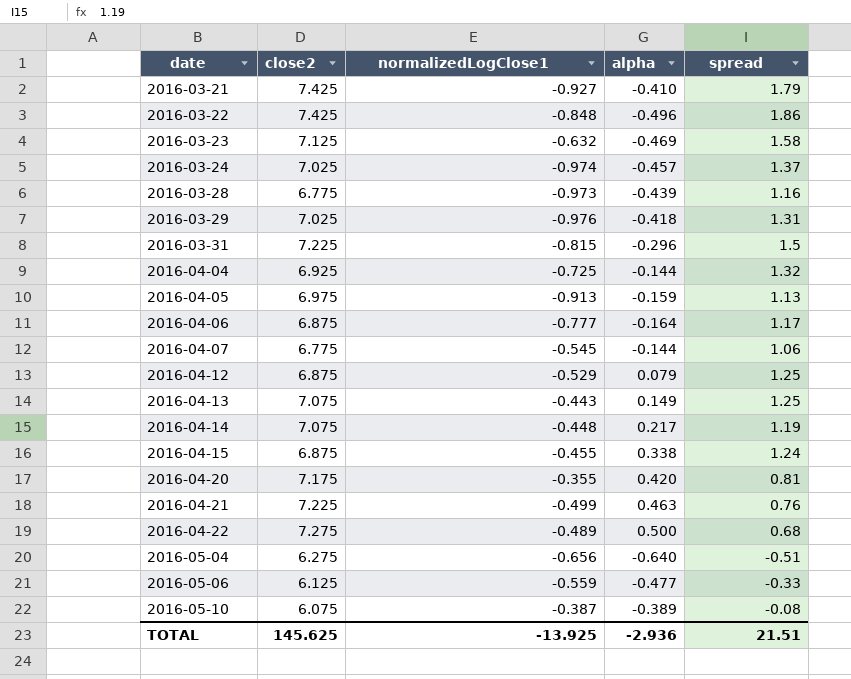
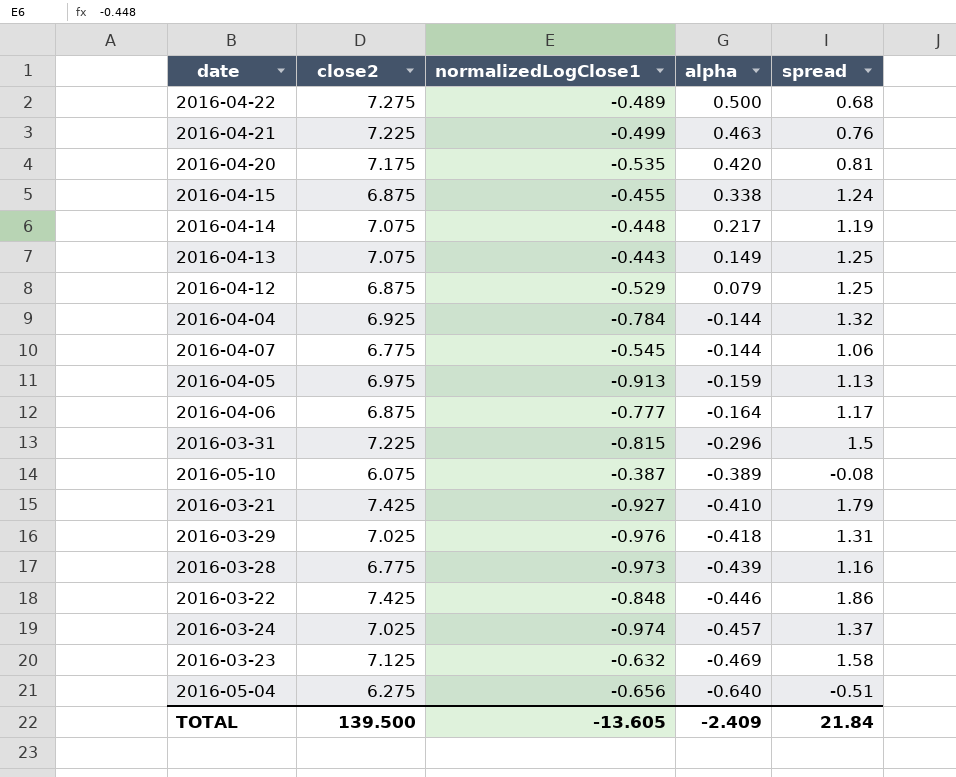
row order: date ascending -> alpha descending
row 2016-05-06: 6.125 | -0.559 | -0.477 | -0.33 -> none
2016-04-20 | normalizedLogClose1: -0.355 -> -0.535
2016-04-04 | normalizedLogClose1: -0.725 -> -0.784
2016-03-22 | alpha: -0.496 -> -0.446
TOTAL | close2: 145.625 -> 139.500
TOTAL | normalizedLogClose1: -13.925 -> -13.605
TOTAL | alpha: -2.936 -> -2.409
TOTAL | spread: 21.51 -> 21.84

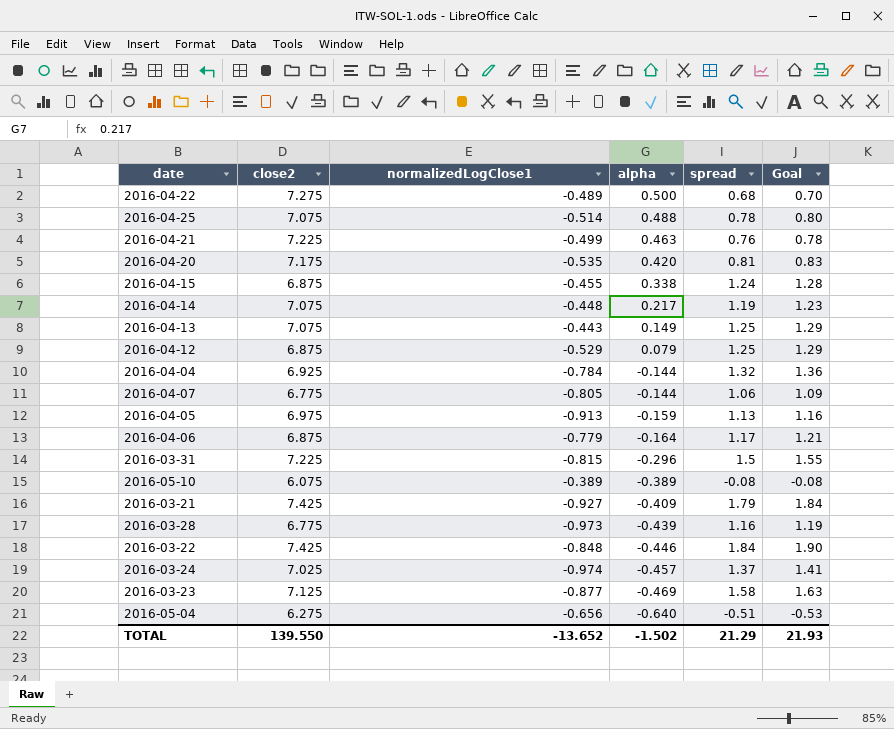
column Goal | formula: none -> [spread] * 1.03
row 2016-03-29: 7.025 | -0.976 | -0.418 | 1.31 -> none
row 2016-04-25: none -> 7.075 | -0.514 | 0.488 | 0.78 | 0.80
2016-04-07 | normalizedLogClose1: -0.545 -> -0.805
2016-04-06 | normalizedLogClose1: -0.777 -> -0.779
2016-05-10 | normalizedLogClose1: -0.387 -> -0.389
2016-03-21 | alpha: -0.410 -> -0.409
2016-03-22 | spread: 1.86 -> 1.84
2016-03-23 | normalizedLogClose1: -0.632 -> -0.877
TOTAL | close2: 139.500 -> 139.550
TOTAL | normalizedLogClose1: -13.605 -> -13.652
TOTAL | alpha: -2.409 -> -1.502
TOTAL | spread: 21.84 -> 21.29

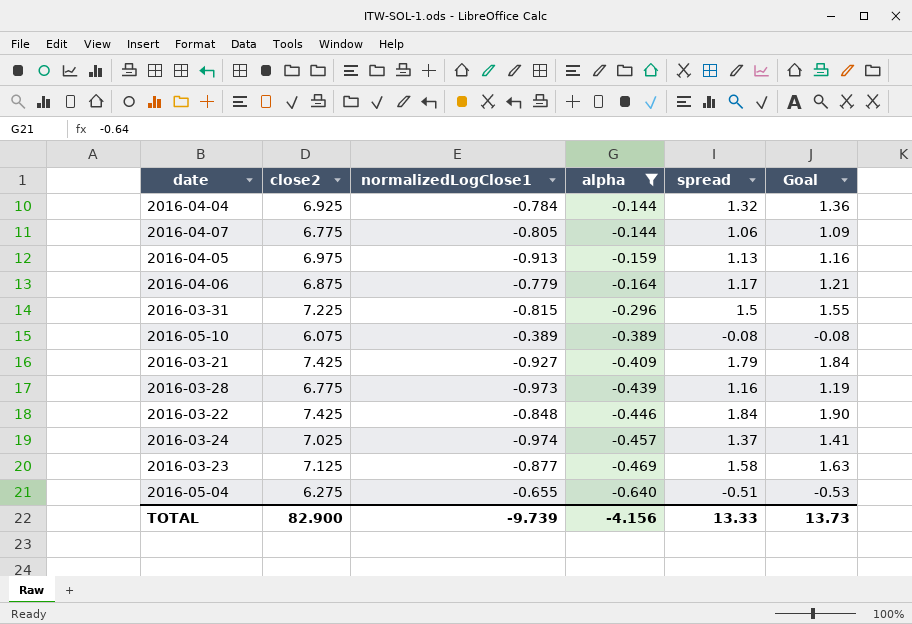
filter: none -> alpha <= -0.144
2016-05-04 | normalizedLogClose1: -0.656 -> -0.655
TOTAL | close2: 139.550 -> 82.900
TOTAL | normalizedLogClose1: -13.652 -> -9.739
TOTAL | alpha: -1.502 -> -4.156
TOTAL | spread: 21.29 -> 13.33
TOTAL | Goal: 21.93 -> 13.73

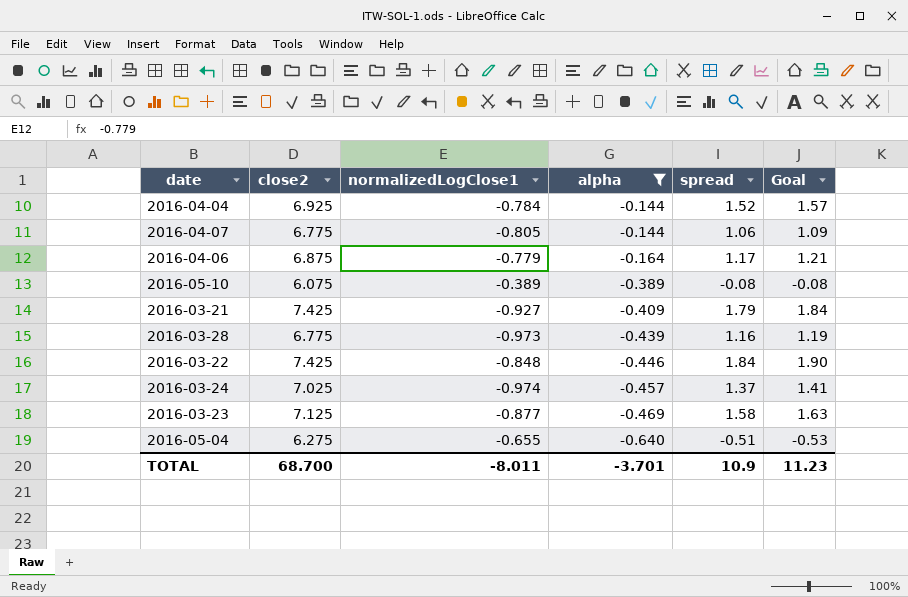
row 2016-04-05: 6.975 | -0.913 | -0.159 | 1.13 | 1.16 -> none
row 2016-03-31: 7.225 | -0.815 | -0.296 | 1.5 | 1.55 -> none
2016-04-04 | spread: 1.32 -> 1.52
2016-04-04 | Goal: 1.36 -> 1.57
TOTAL | close2: 82.900 -> 68.700
TOTAL | normalizedLogClose1: -9.739 -> -8.011
TOTAL | alpha: -4.156 -> -3.701
TOTAL | spread: 13.33 -> 10.9
TOTAL | Goal: 13.73 -> 11.23

